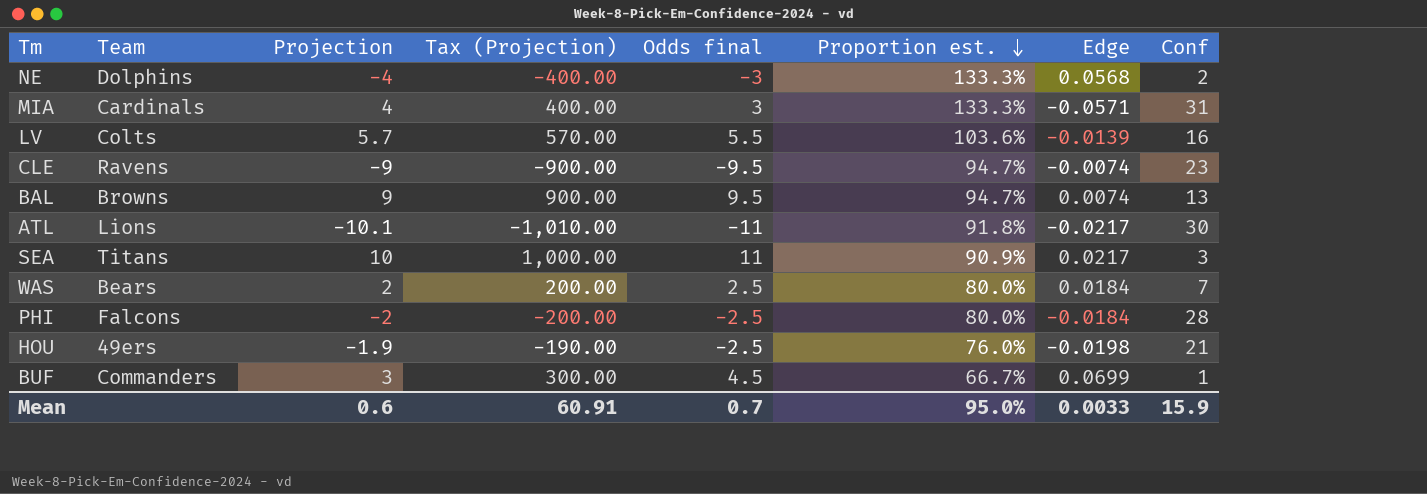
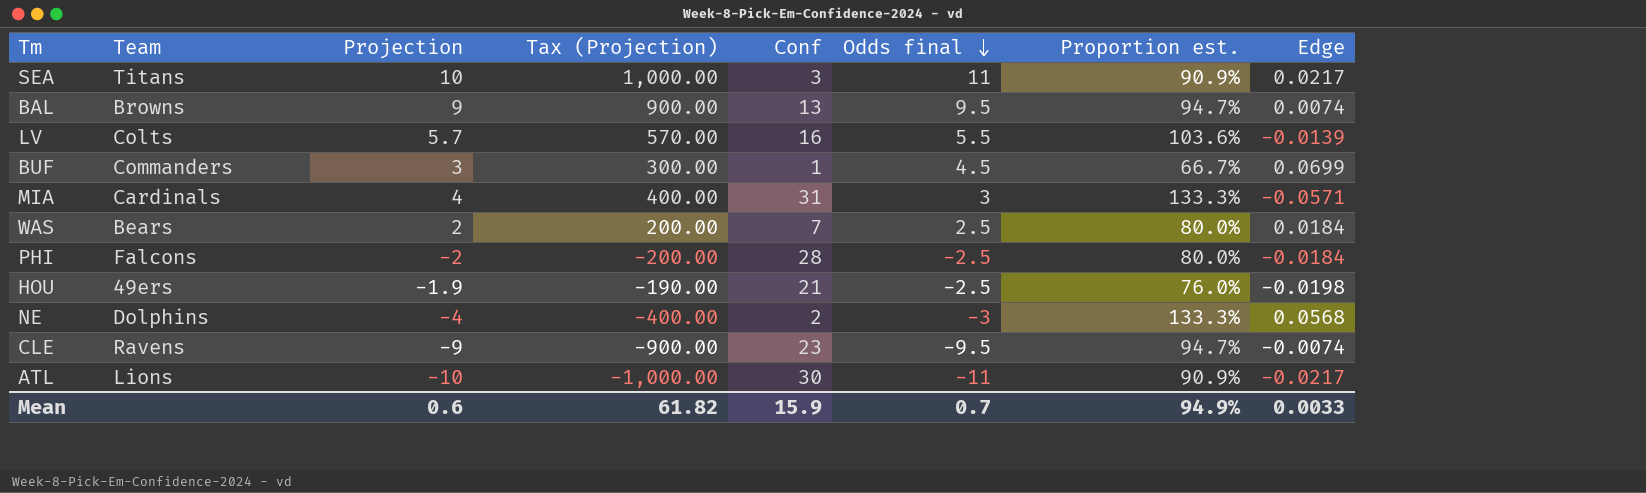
row order: Proportion est. descending -> Odds final descending
column Conf | position: 8 -> 5
ATL | Projection: -10.1 -> -10
ATL | Tax (Projection): -1,010.00 -> -1,000.00
ATL | Proportion est.: 91.8% -> 90.9%
Mean | Tax (Projection): 60.91 -> 61.82
Mean | Proportion est.: 95.0% -> 94.9%

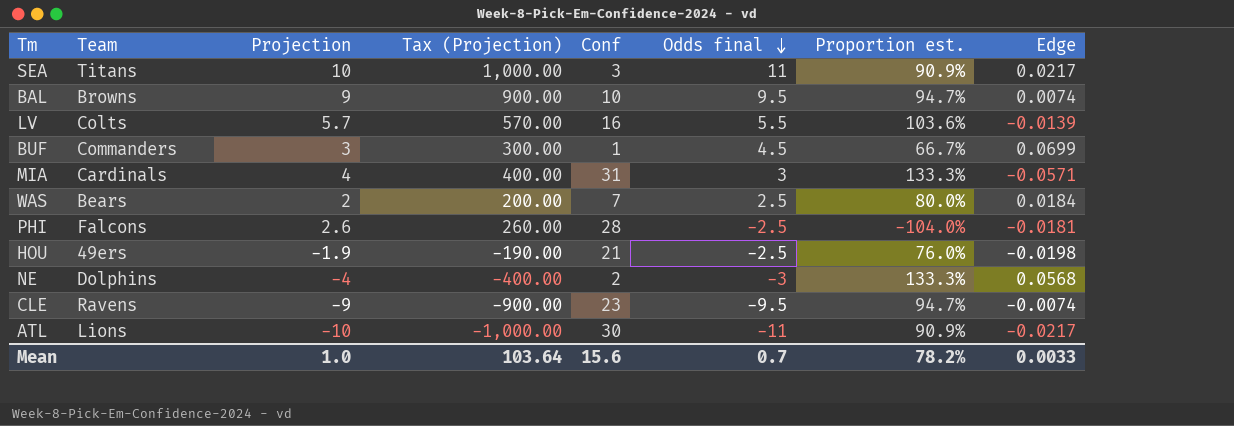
BAL | Conf: 13 -> 10
PHI | Projection: -2 -> 2.6
PHI | Tax (Projection): -200.00 -> 260.00
PHI | Proportion est.: 80.0% -> -104.0%
PHI | Edge: -0.0184 -> -0.0181
Mean | Projection: 0.6 -> 1.0
Mean | Tax (Projection): 61.82 -> 103.64
Mean | Conf: 15.9 -> 15.6
Mean | Proportion est.: 94.9% -> 78.2%

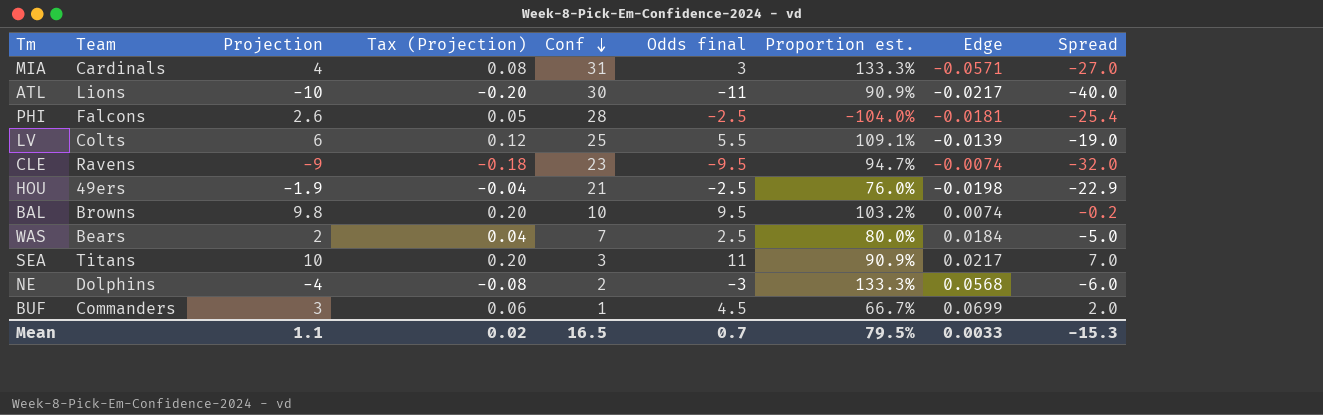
row order: Odds final descending -> Conf descending
column Tax (Projection) | formula: [Projection] * 100 -> [Projection] * 0.02
column Spread | formula: none -> [Projection] - [Conf]
LV | Projection: 5.7 -> 6
LV | Conf: 16 -> 25
LV | Proportion est.: 103.6% -> 109.1%
BAL | Projection: 9 -> 9.8
BAL | Proportion est.: 94.7% -> 103.2%
Mean | Projection: 1.0 -> 1.1
Mean | Tax (Projection): 103.64 -> 0.02
Mean | Conf: 15.6 -> 16.5
Mean | Proportion est.: 78.2% -> 79.5%

